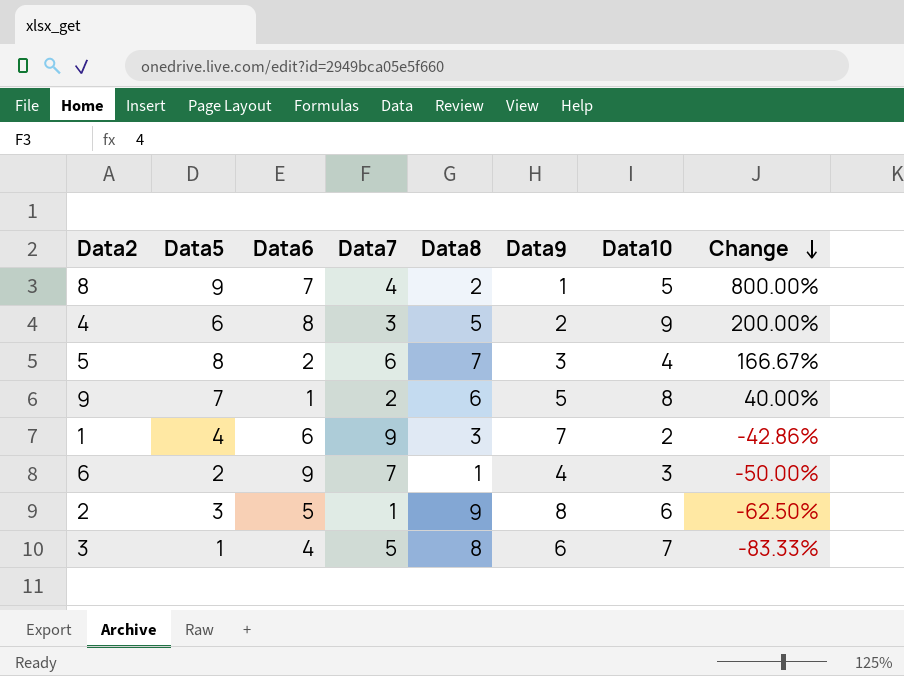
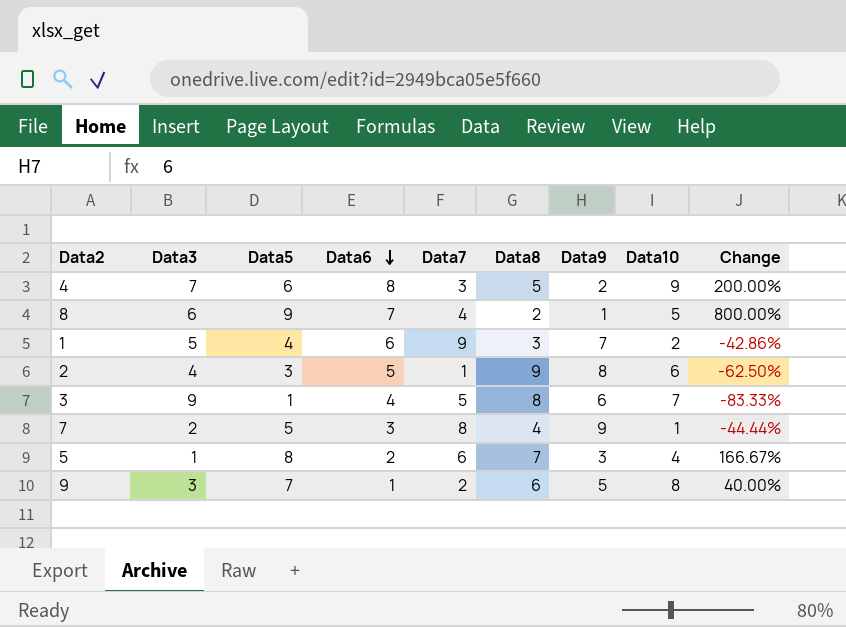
row order: Change descending -> Data6 descending
column Data3 | position: none -> 2
row 6: 2 | 9 | 7 | 1 | 4 | 3 | -50.00% -> none
row 7: none -> 2 | 5 | 3 | 8 | 4 | 9 | 1 | -44.44%

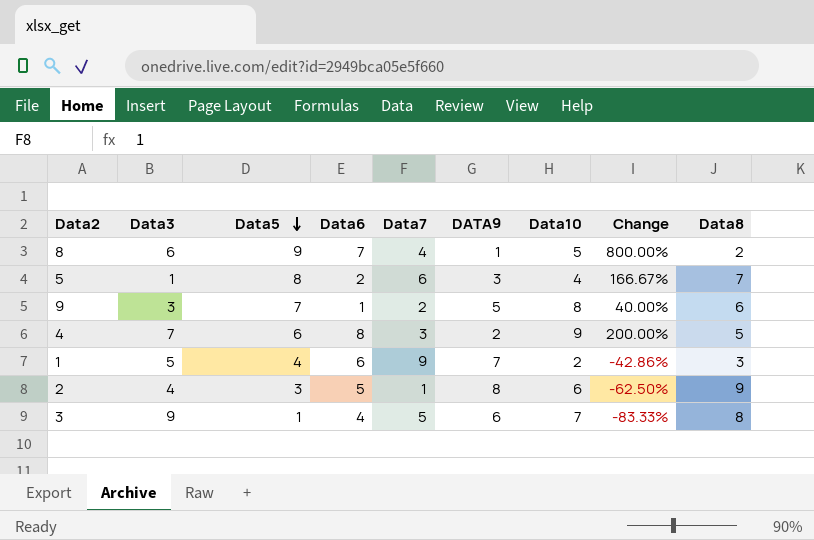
row order: Data6 descending -> Data5 descending
column name: Data9 -> DATA9
column Data8 | position: 6 -> 9
row 7: 2 | 5 | 3 | 8 | 4 | 9 | 1 | -44.44% -> none

